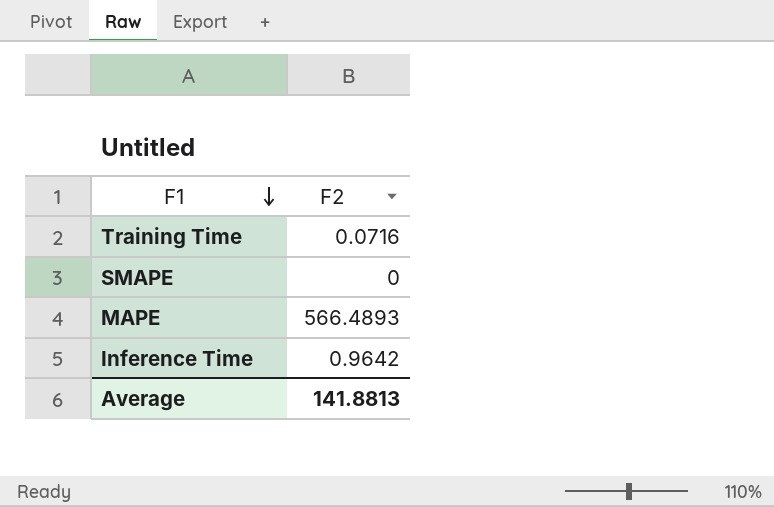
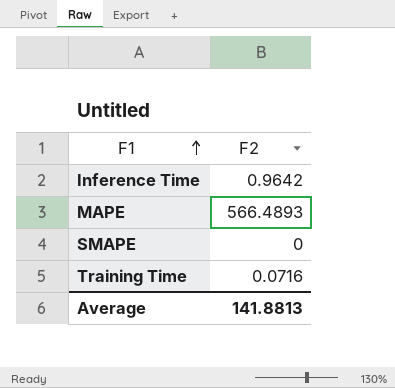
row order: F1 descending -> F1 ascending

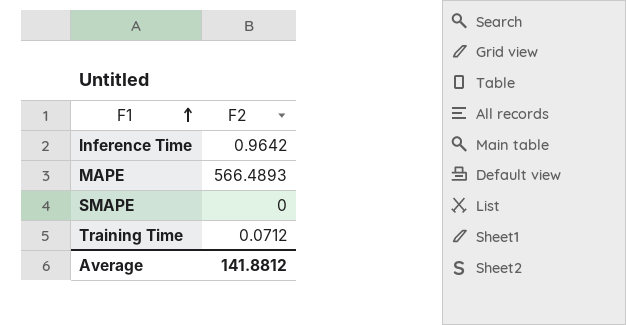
Training Time | F2: 0.0716 -> 0.0712
Average | F2: 141.8813 -> 141.8812

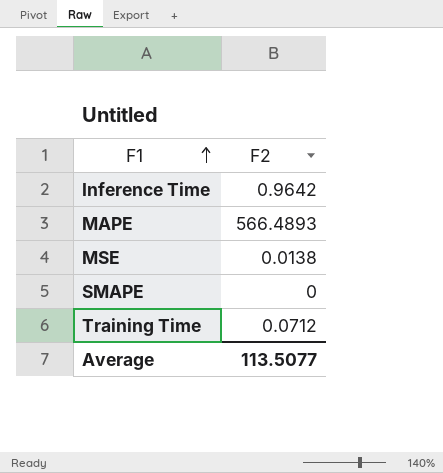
row MSE: none -> 0.0138
Average | F2: 141.8812 -> 113.5077

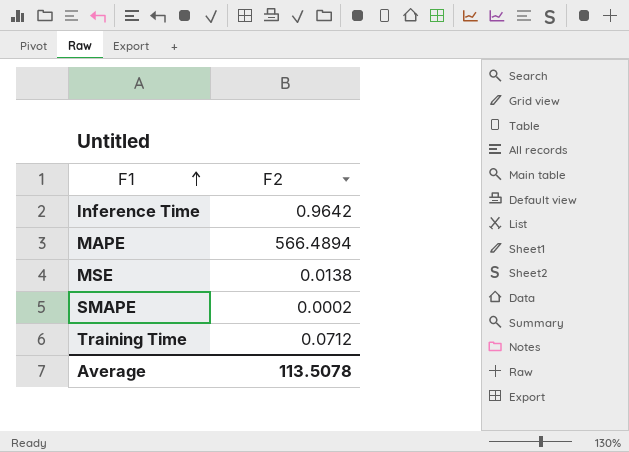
MAPE | F2: 566.4893 -> 566.4894
SMAPE | F2: 0 -> 0.0002
Average | F2: 113.5077 -> 113.5078

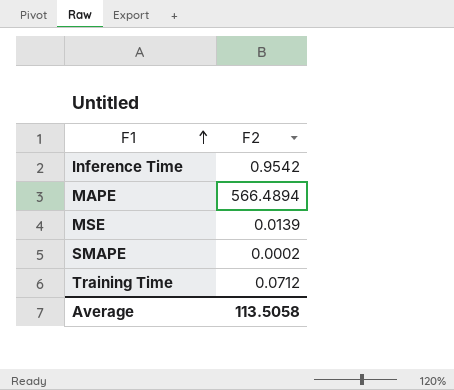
Inference Time | F2: 0.9642 -> 0.9542
MSE | F2: 0.0138 -> 0.0139
Average | F2: 113.5078 -> 113.5058

